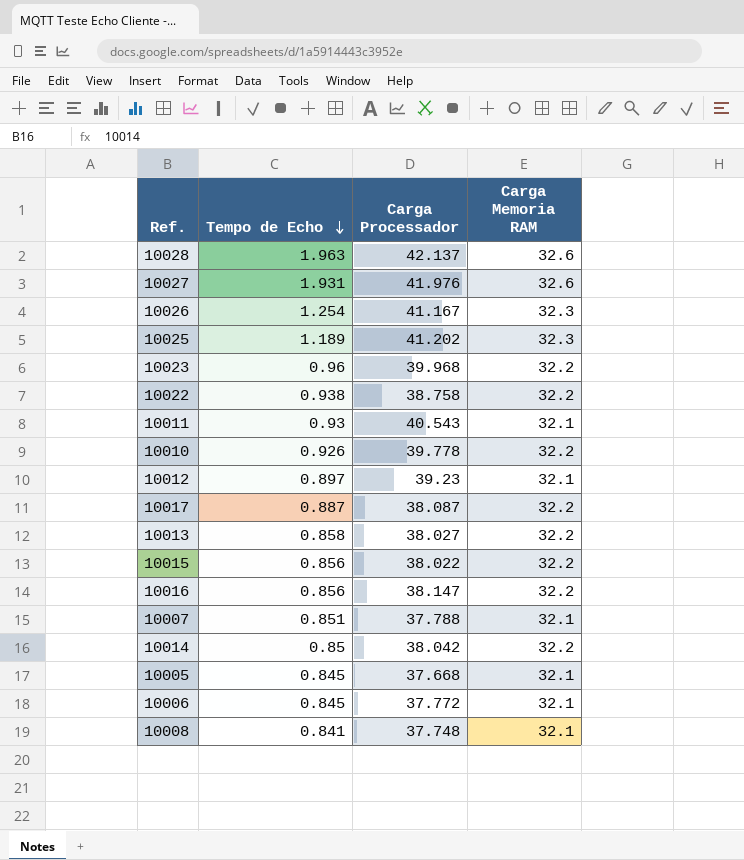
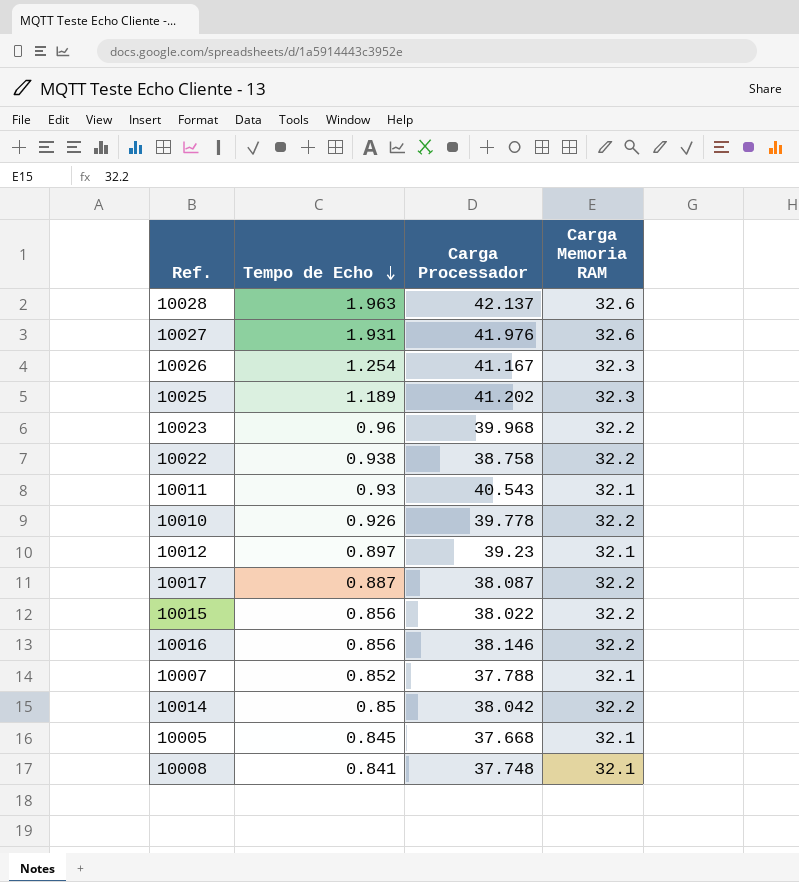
row 10013: 0.858 | 38.027 | 32.2 -> none
row 10006: 0.845 | 37.772 | 32.1 -> none
10016 | Carga Processador: 38.147 -> 38.146
10007 | Tempo de Echo: 0.851 -> 0.852

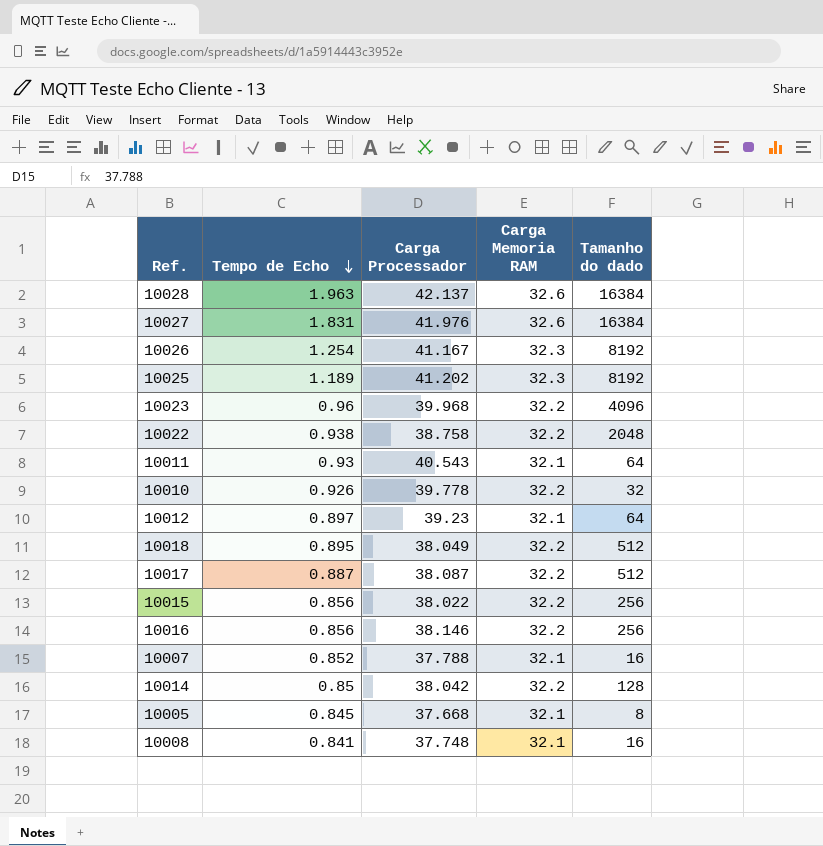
column Tamanho do dado | position: none -> 5
10027 | Tempo de Echo: 1.931 -> 1.831
row 10018: none -> 0.895 | 38.049 | 32.2 | 512

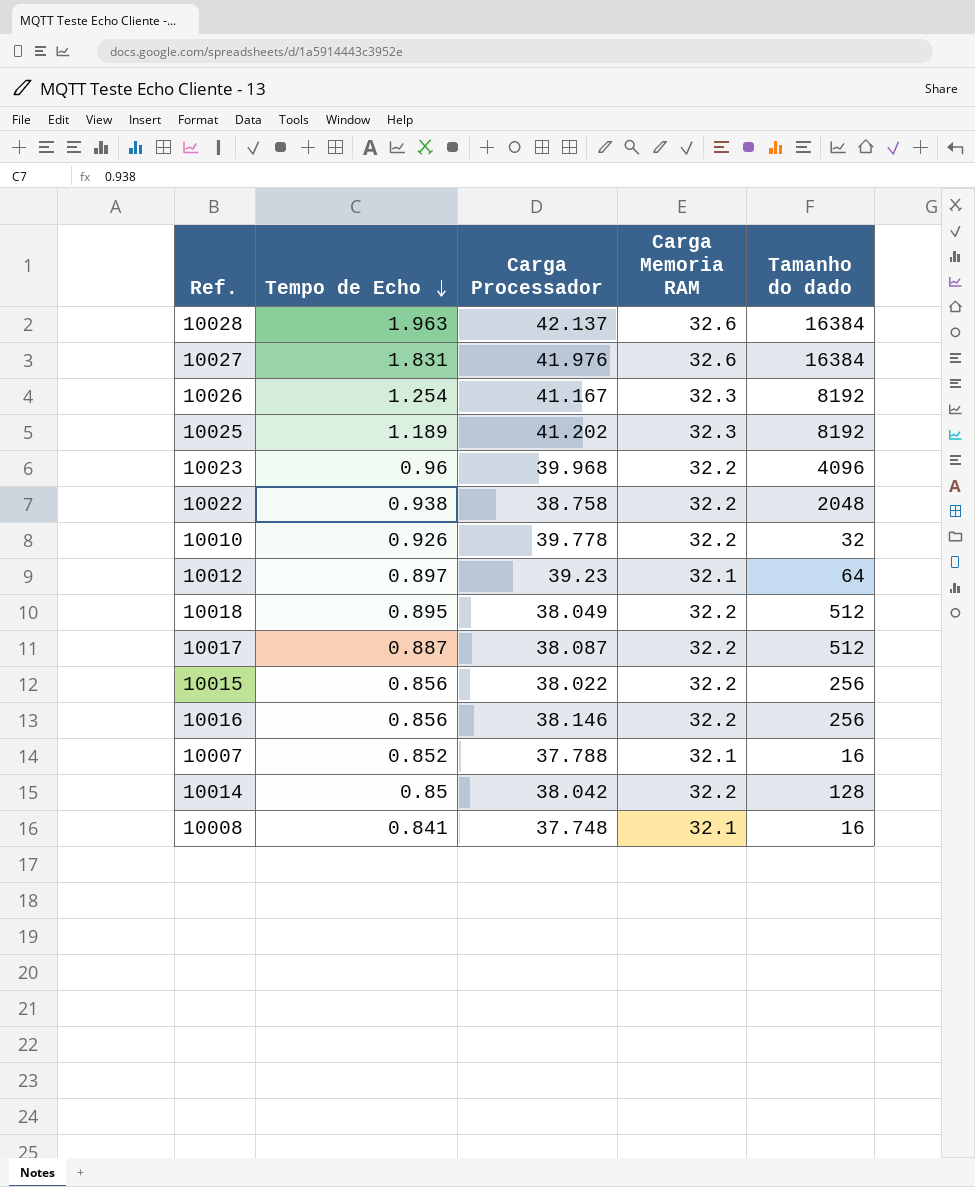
row 10011: 0.93 | 40.543 | 32.1 | 64 -> none
row 10005: 0.845 | 37.668 | 32.1 | 8 -> none

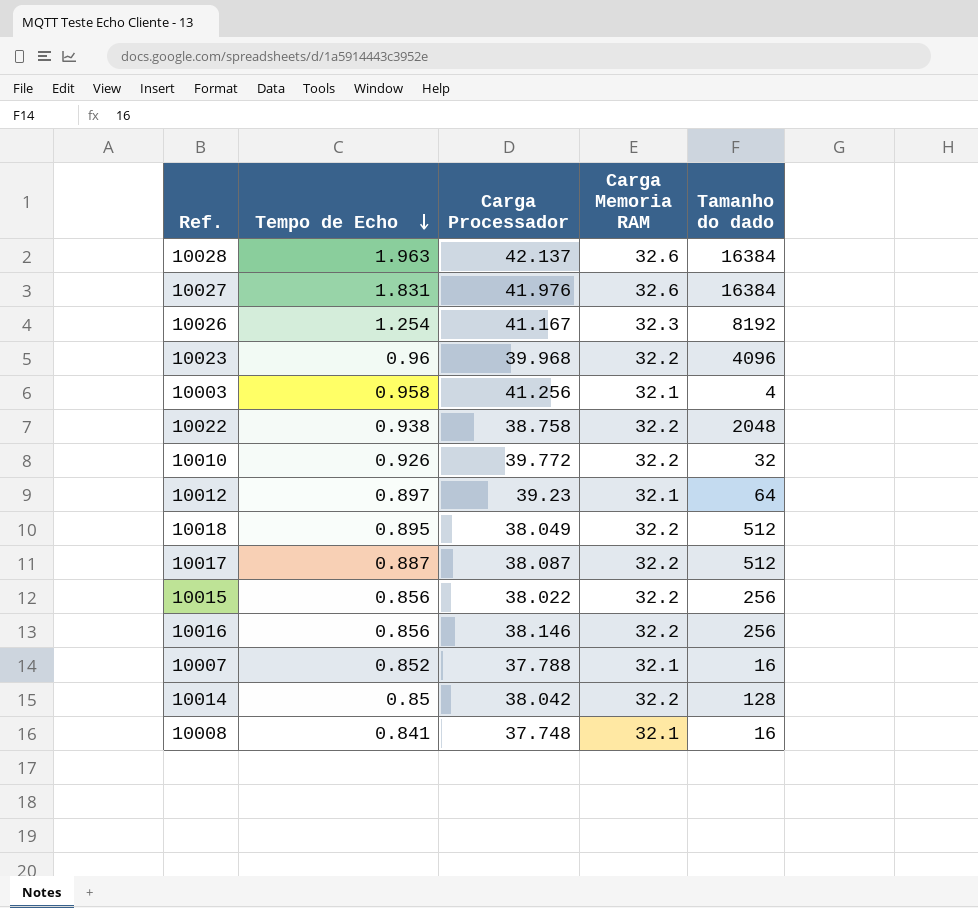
row 10025: 1.189 | 41.202 | 32.3 | 8192 -> none
row 10003: none -> 0.958 | 41.256 | 32.1 | 4
10010 | Carga Processador: 39.778 -> 39.772

